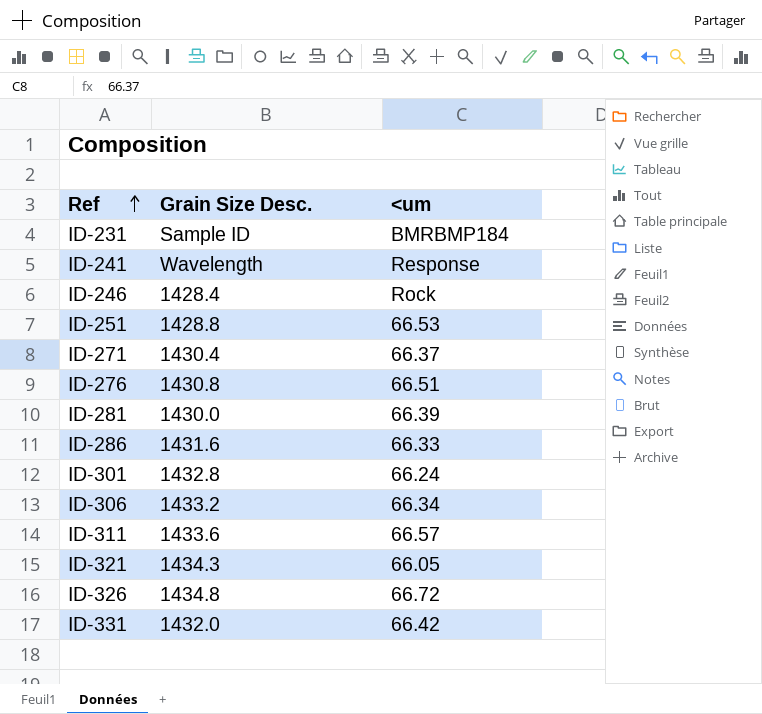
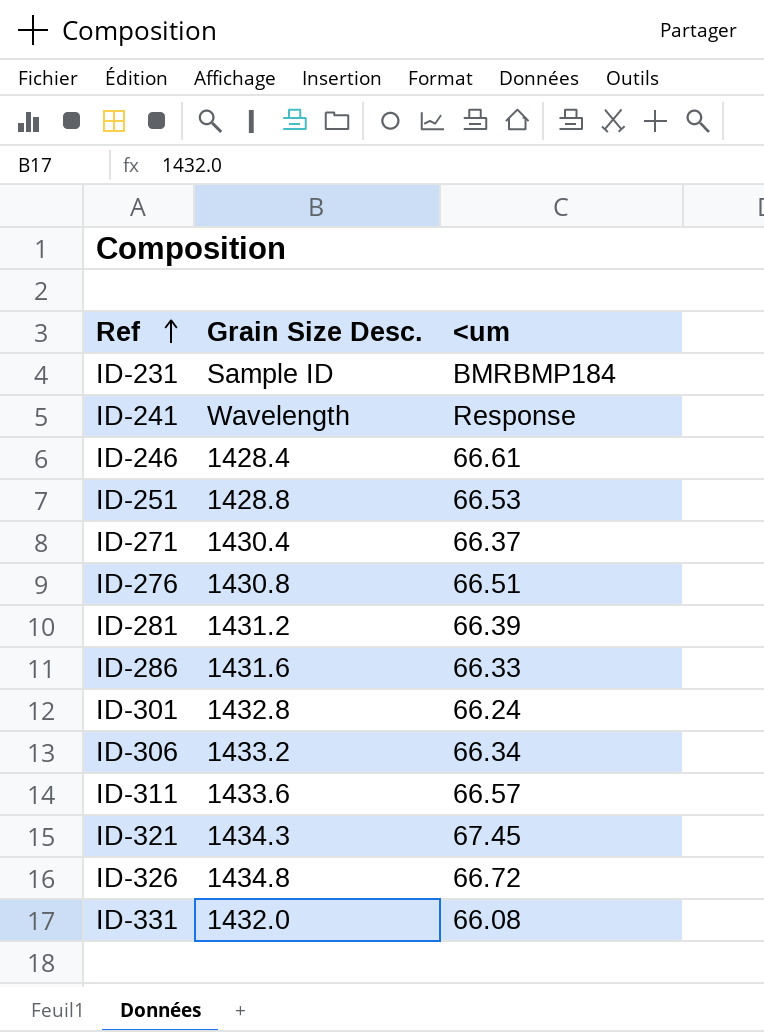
ID-246 | <um: Rock -> 66.61
ID-281 | Grain Size Desc.: 1430.0 -> 1431.2
ID-321 | <um: 66.05 -> 67.45
ID-331 | <um: 66.42 -> 66.08

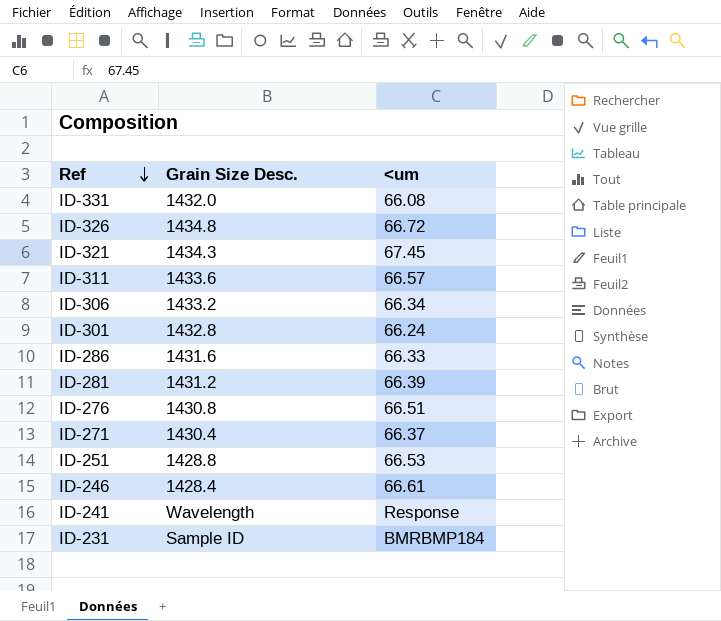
row order: Ref ascending -> Ref descending

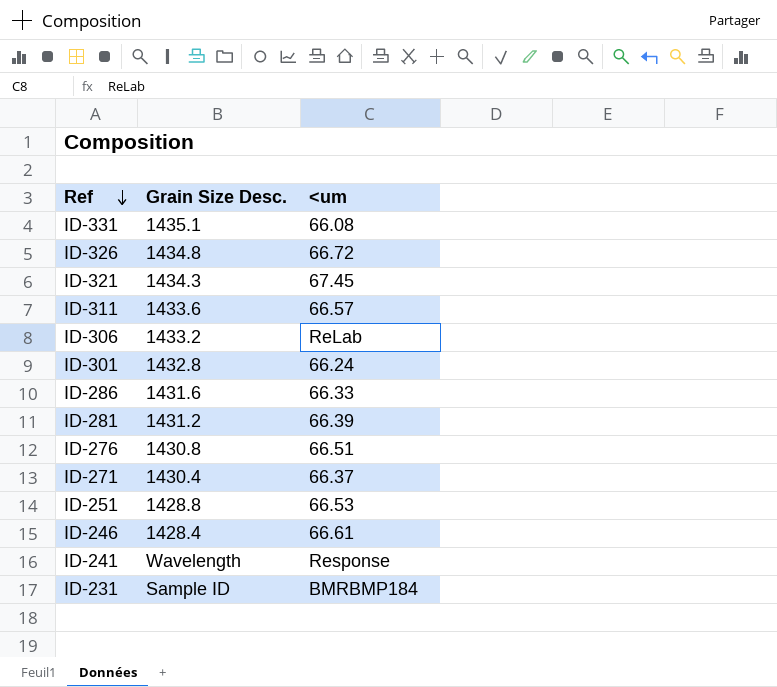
ID-331 | Grain Size Desc.: 1432.0 -> 1435.1
ID-306 | <um: 66.34 -> ReLab

